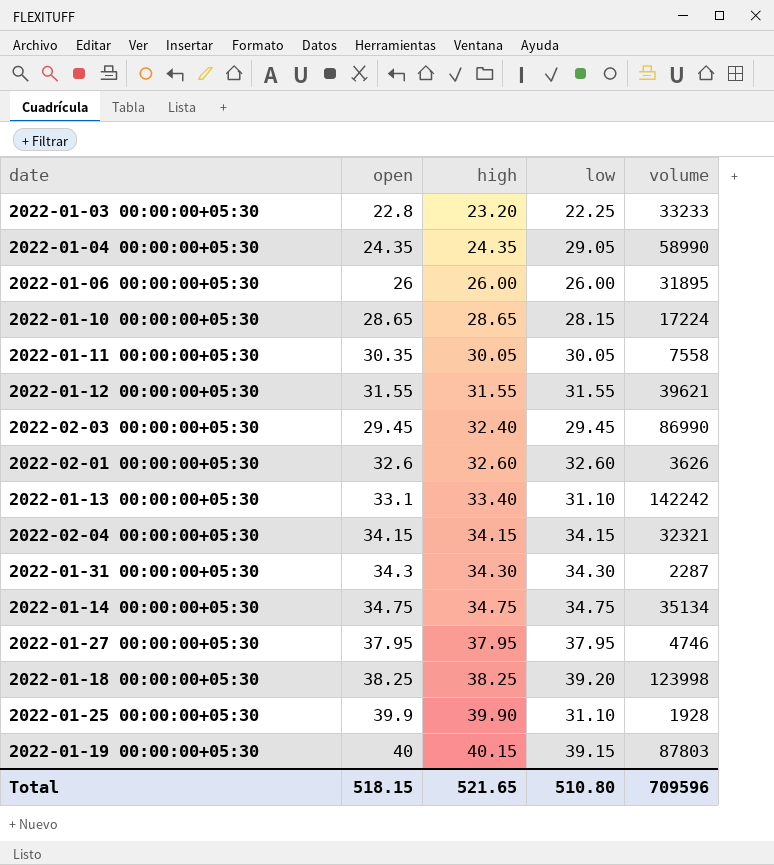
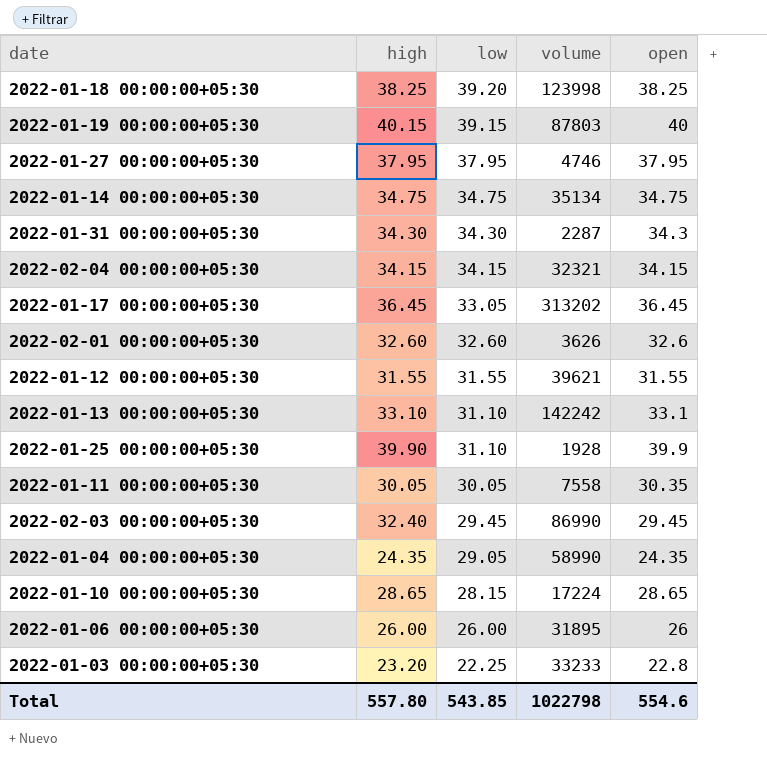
row order: high ascending -> low descending
column open | position: 2 -> 5
row 2022-01-17 00:00:00+05:30: none -> 36.45 | 33.05 | 313202 | 36.45
2022-01-13 00:00:00+05:30 | high: 33.40 -> 33.10
Total | high: 521.65 -> 557.80
Total | low: 510.80 -> 543.85
Total | volume: 709596 -> 1022798
Total | open: 518.15 -> 554.6

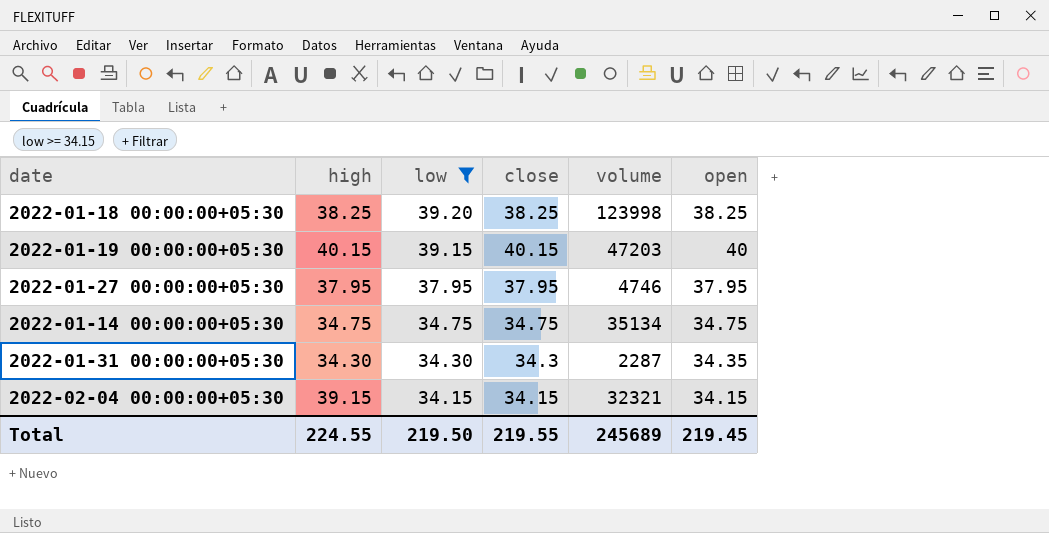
filter: none -> low >= 34.15
column close | position: none -> 4
2022-01-19 00:00:00+05:30 | volume: 87803 -> 47203
2022-01-31 00:00:00+05:30 | open: 34.3 -> 34.35
2022-02-04 00:00:00+05:30 | high: 34.15 -> 39.15
Total | high: 557.80 -> 224.55
Total | low: 543.85 -> 219.50
Total | volume: 1022798 -> 245689
Total | open: 554.6 -> 219.45

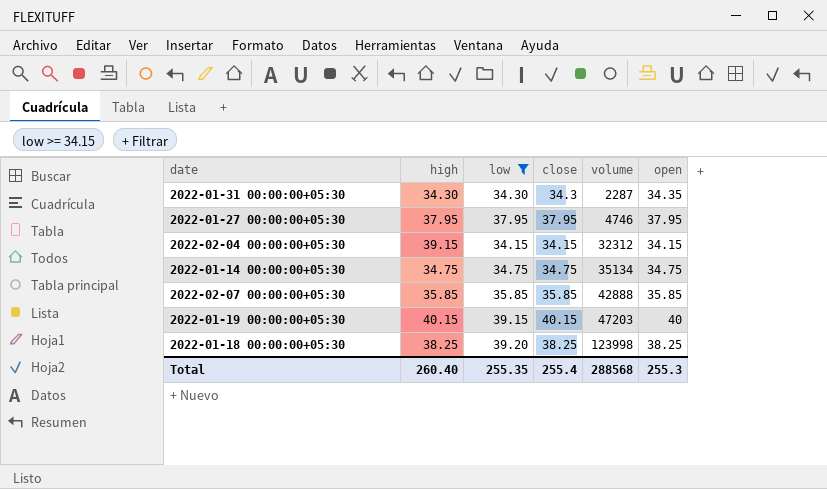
row order: low descending -> volume ascending
2022-02-04 00:00:00+05:30 | volume: 32321 -> 32312
row 2022-02-07 00:00:00+05:30: none -> 35.85 | 35.85 | 35.85 | 42888 | 35.85
Total | high: 224.55 -> 260.40
Total | low: 219.50 -> 255.35
Total | close: 219.55 -> 255.4
Total | volume: 245689 -> 288568
Total | open: 219.45 -> 255.3

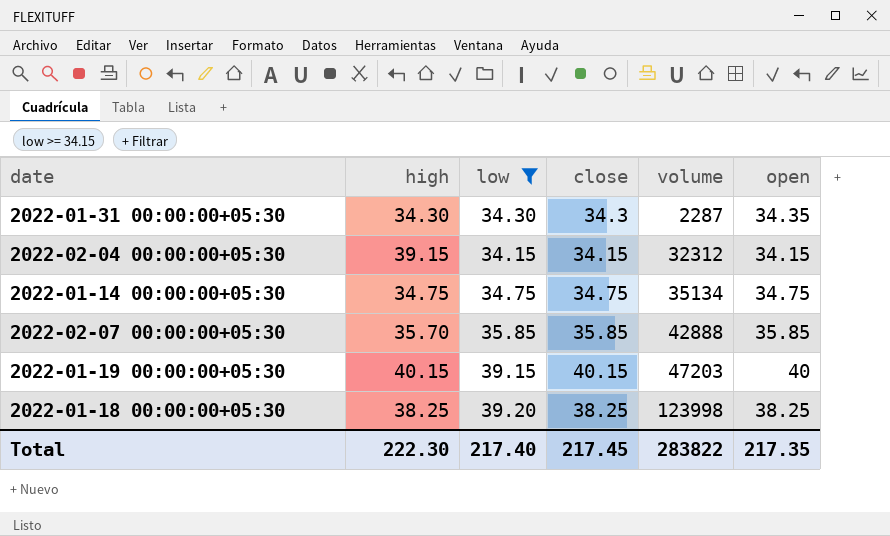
row 2022-01-27 00:00:00+05:30: 37.95 | 37.95 | 37.95 | 4746 | 37.95 -> none
2022-02-07 00:00:00+05:30 | high: 35.85 -> 35.70
Total | high: 260.40 -> 222.30
Total | low: 255.35 -> 217.40
Total | close: 255.4 -> 217.45
Total | volume: 288568 -> 283822
Total | open: 255.3 -> 217.35

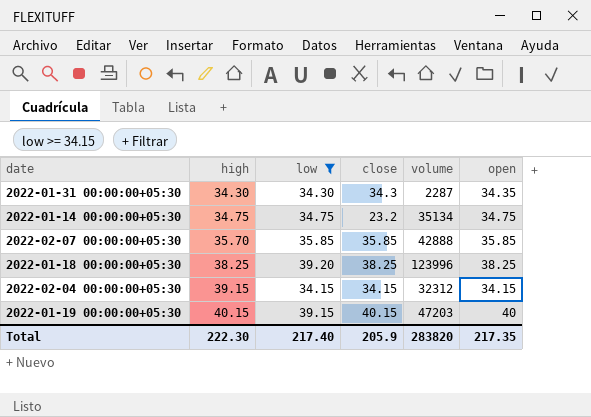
row order: volume ascending -> high ascending
2022-01-14 00:00:00+05:30 | close: 34.75 -> 23.2
2022-01-18 00:00:00+05:30 | volume: 123998 -> 123996
Total | close: 217.45 -> 205.9
Total | volume: 283822 -> 283820

